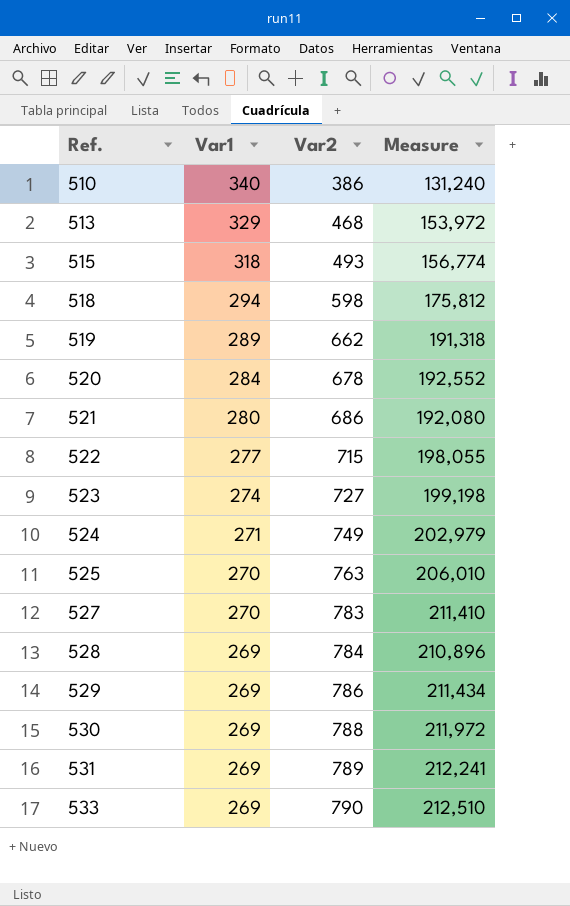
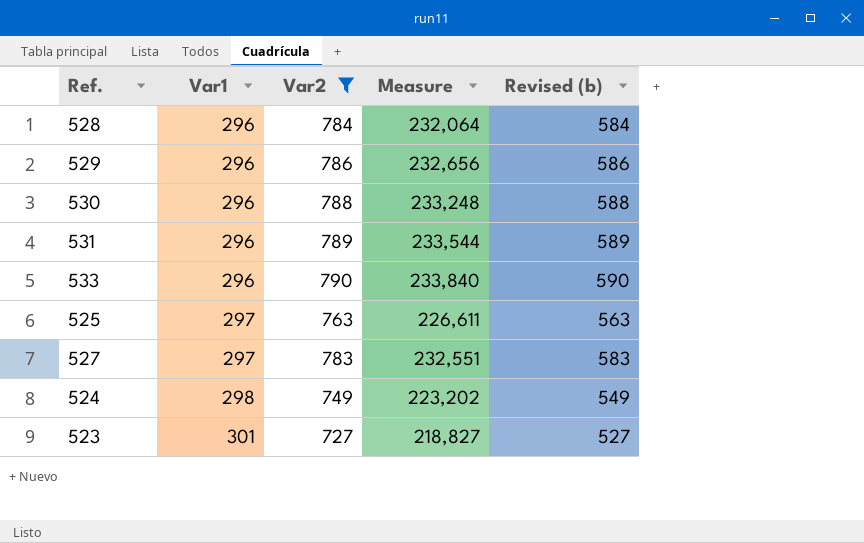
filter: none -> Var2 >= 727
row order: Ref. ascending -> Var1 ascending
column Revised (b) | formula: none -> [Var2] - 200
528 | Var1: 269 -> 296
528 | Measure: 210,896 -> 232,064
529 | Var1: 269 -> 296
529 | Measure: 211,434 -> 232,656
530 | Var1: 269 -> 296
530 | Measure: 211,972 -> 233,248
531 | Var1: 269 -> 296
531 | Measure: 212,241 -> 233,544
533 | Var1: 269 -> 296
533 | Measure: 212,510 -> 233,840
525 | Var1: 270 -> 297
525 | Measure: 206,010 -> 226,611
527 | Var1: 270 -> 297
527 | Measure: 211,410 -> 232,551
524 | Var1: 271 -> 298
524 | Measure: 202,979 -> 223,202
523 | Var1: 274 -> 301
523 | Measure: 199,198 -> 218,827

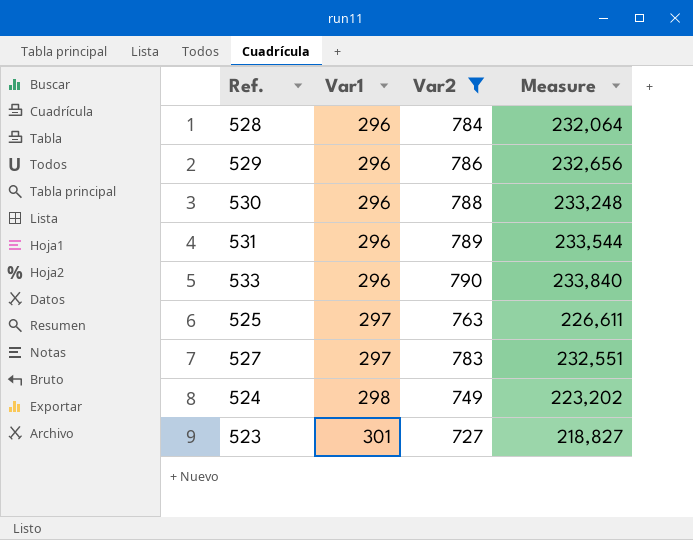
column Revised (b) | formula: [Var2] - 200 -> none

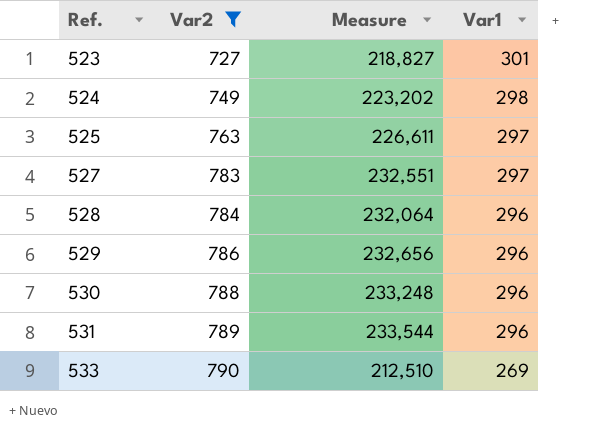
row order: Var1 ascending -> Ref. ascending
column Var1 | position: 2 -> 4
533 | Measure: 233,840 -> 212,510
533 | Var1: 296 -> 269

